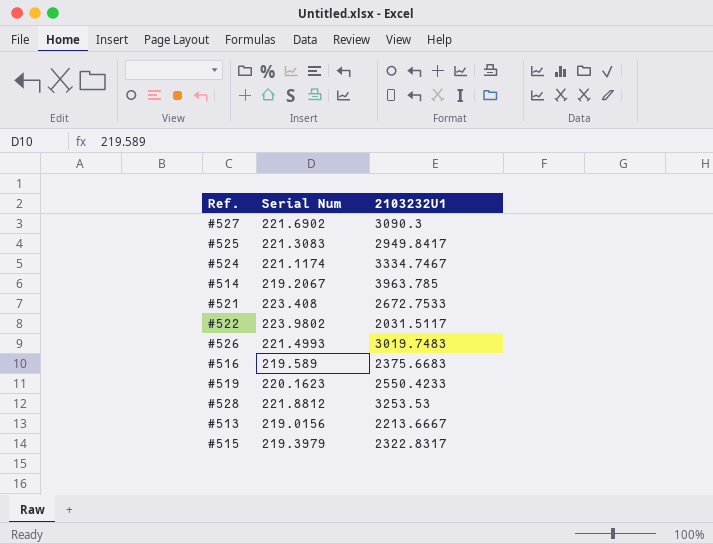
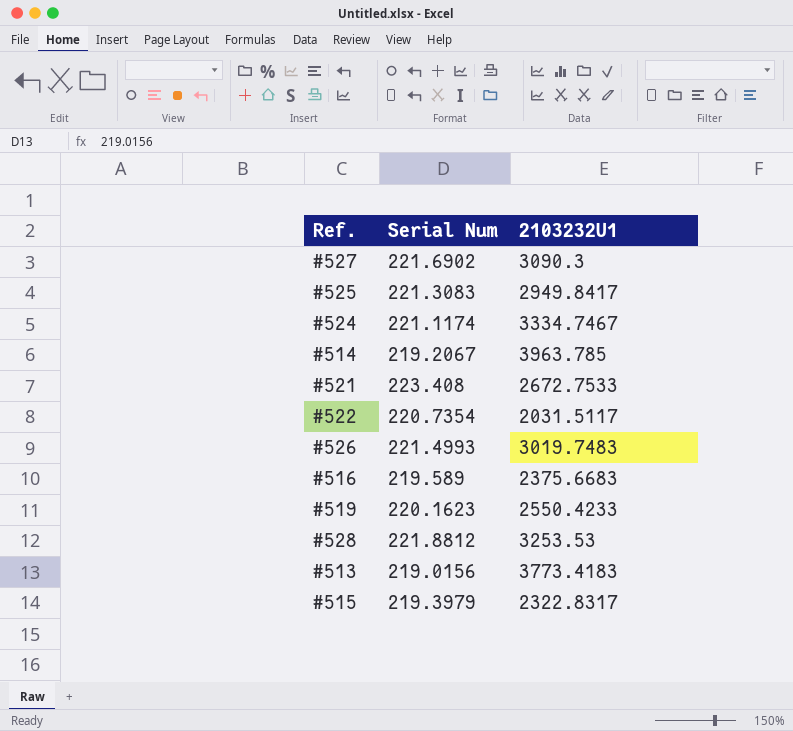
#522 | Serial Num: 223.9802 -> 220.7354
#513 | 2103232U1: 2213.6667 -> 3773.4183

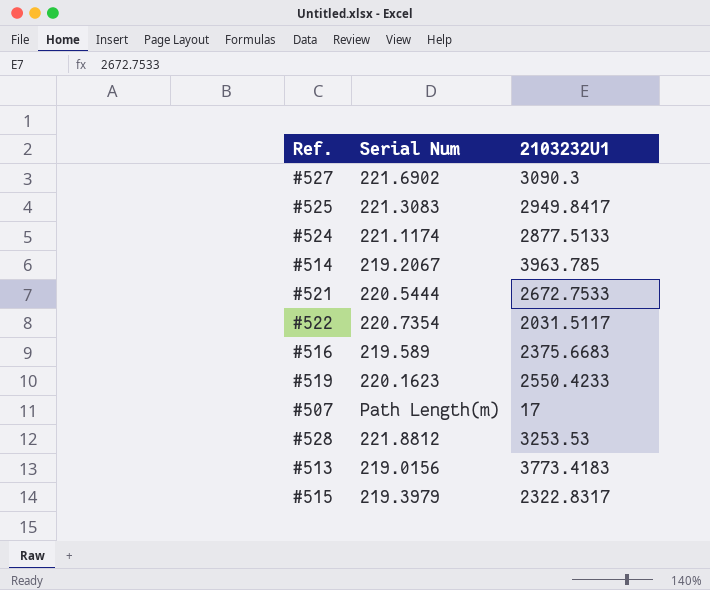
row #526: 221.4993 | 3019.7483 -> none
#524 | 2103232U1: 3334.7467 -> 2877.5133
#521 | Serial Num: 223.408 -> 220.5444
row #507: none -> Path Length(m) | 17

